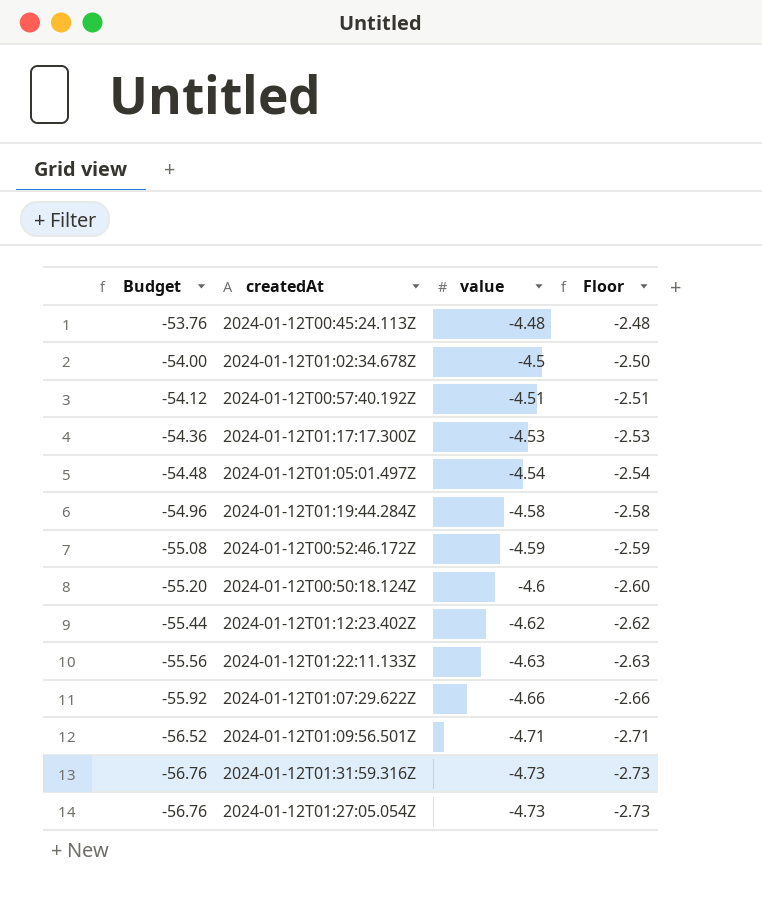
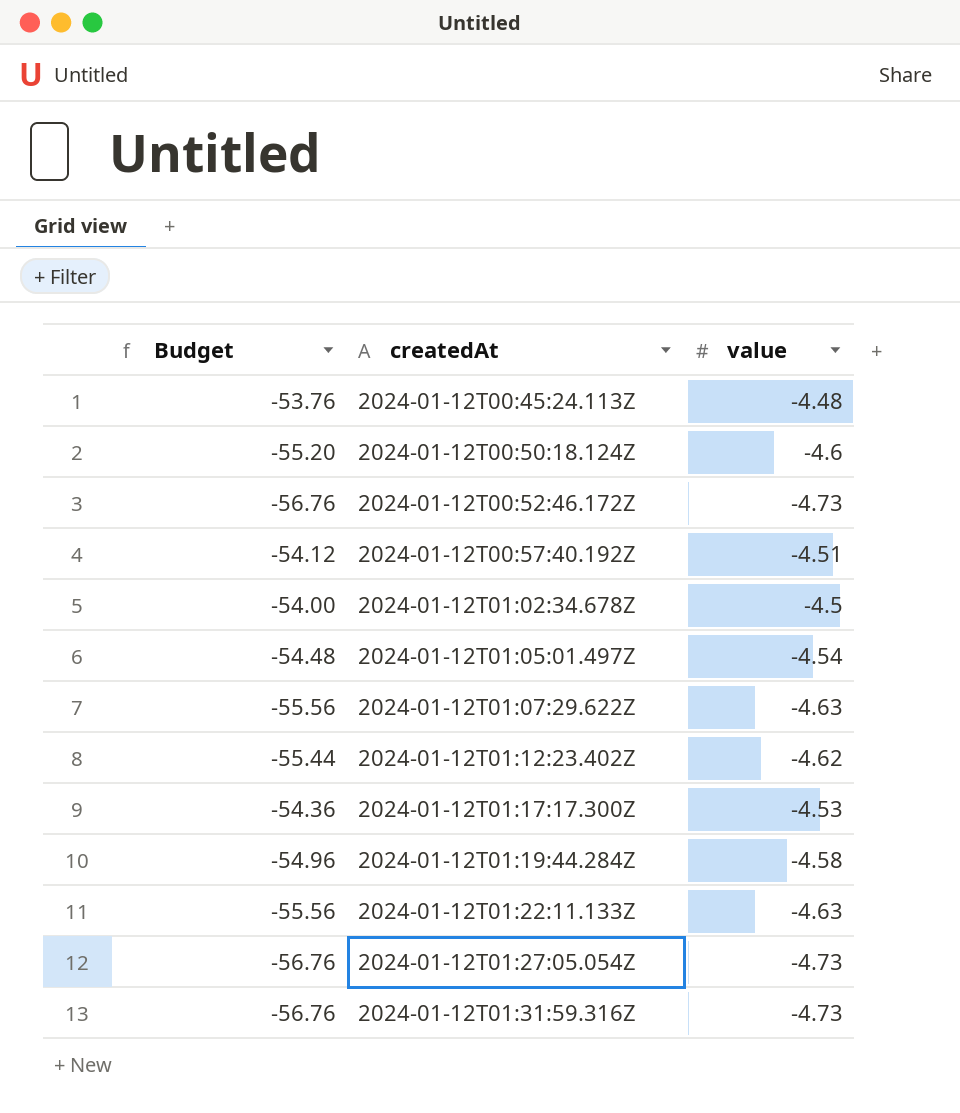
row order: Budget descending -> createdAt ascending
column Floor | formula: [value] + 2 -> none
row 2024-01-12T01:09:56.501Z: -56.52 | -4.71 | -2.71 -> none
2024-01-12T00:52:46.172Z | Budget: -55.08 -> -56.76
2024-01-12T00:52:46.172Z | value: -4.59 -> -4.73
2024-01-12T01:07:29.622Z | Budget: -55.92 -> -55.56
2024-01-12T01:07:29.622Z | value: -4.66 -> -4.63

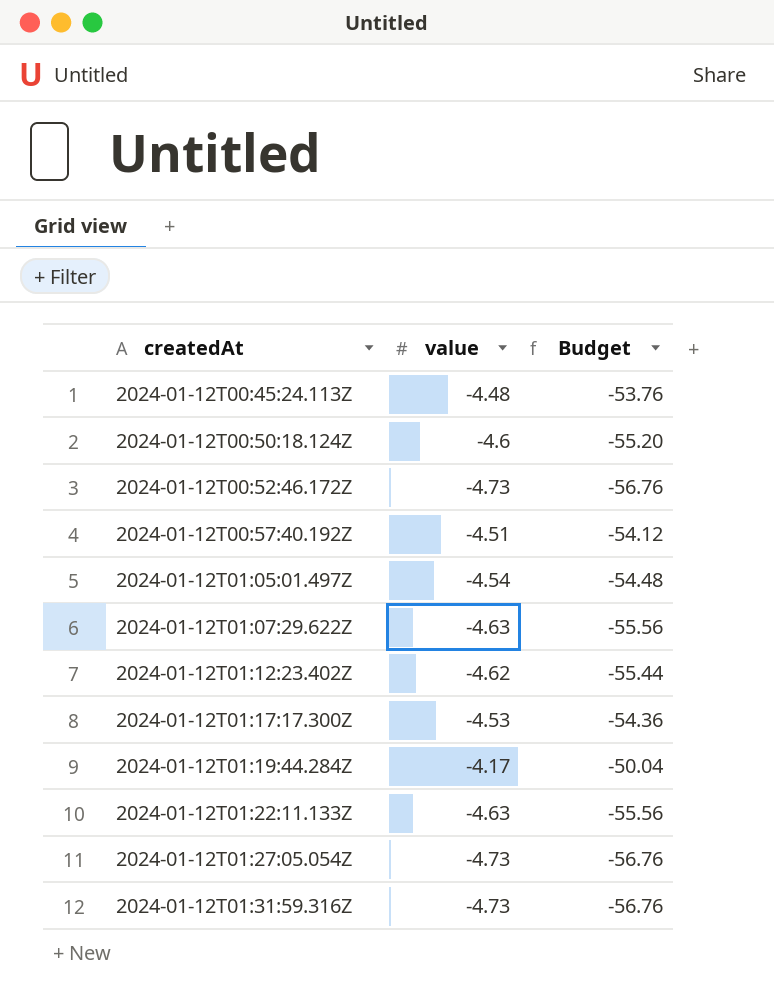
column Budget | position: 1 -> 3
row 2024-01-12T01:02:34.678Z: -54.00 | -4.5 -> none
2024-01-12T01:19:44.284Z | value: -4.58 -> -4.17
2024-01-12T01:19:44.284Z | Budget: -54.96 -> -50.04

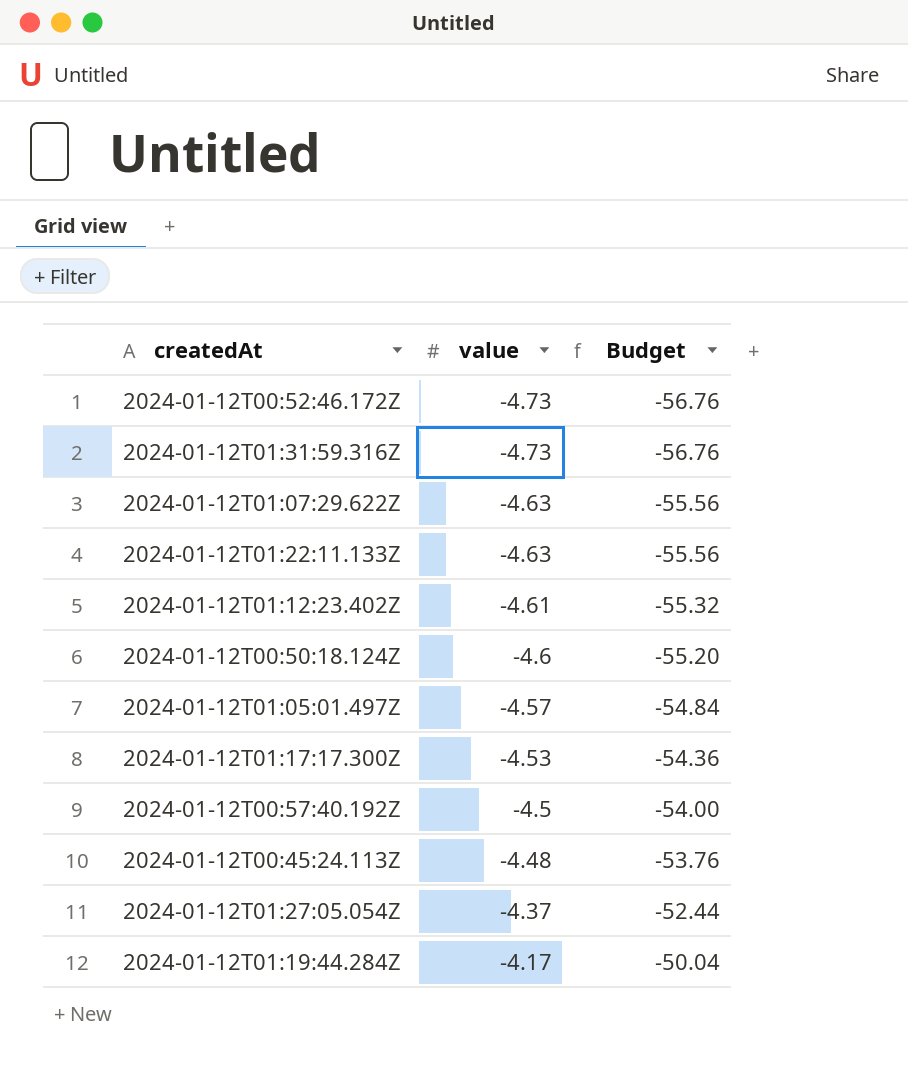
row order: createdAt ascending -> value ascending
2024-01-12T01:12:23.402Z | value: -4.62 -> -4.61
2024-01-12T01:12:23.402Z | Budget: -55.44 -> -55.32
2024-01-12T01:05:01.497Z | value: -4.54 -> -4.57
2024-01-12T01:05:01.497Z | Budget: -54.48 -> -54.84
2024-01-12T00:57:40.192Z | value: -4.51 -> -4.5
2024-01-12T00:57:40.192Z | Budget: -54.12 -> -54.00
2024-01-12T01:27:05.054Z | value: -4.73 -> -4.37
2024-01-12T01:27:05.054Z | Budget: -56.76 -> -52.44

